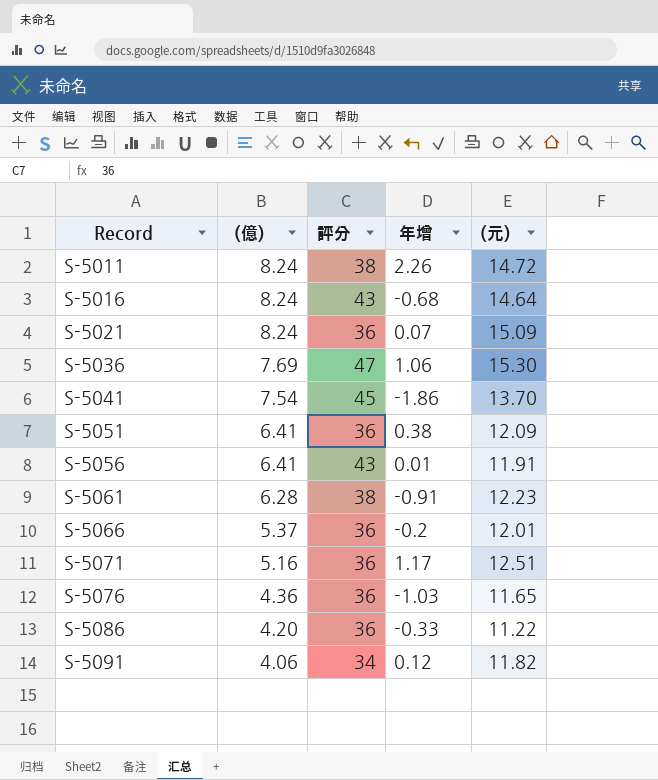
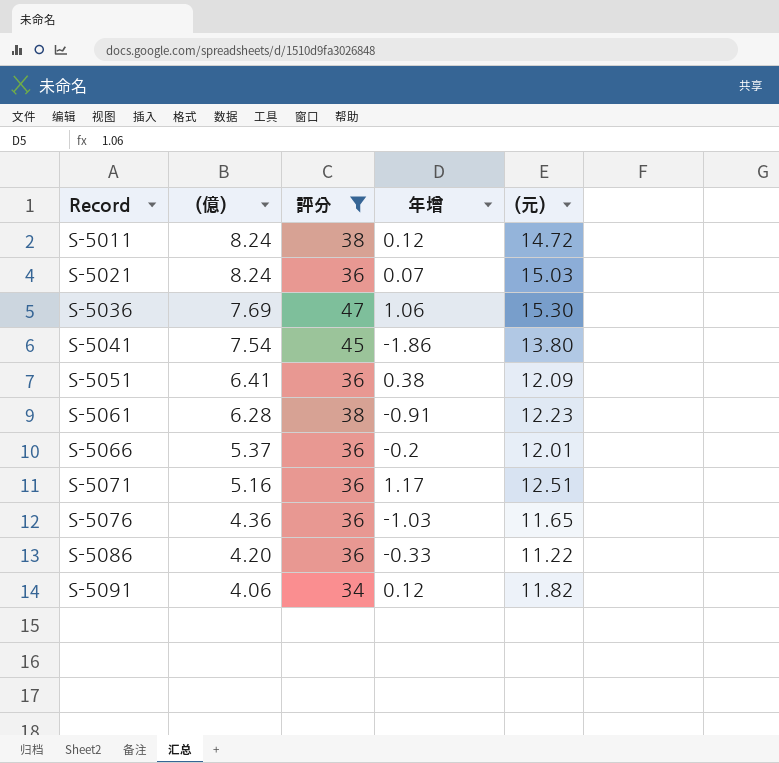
filter: none -> 評分 != 43
S-5011 | 年增: 2.26 -> 0.12
S-5021 | (元): 15.09 -> 15.03
S-5041 | (元): 13.70 -> 13.80

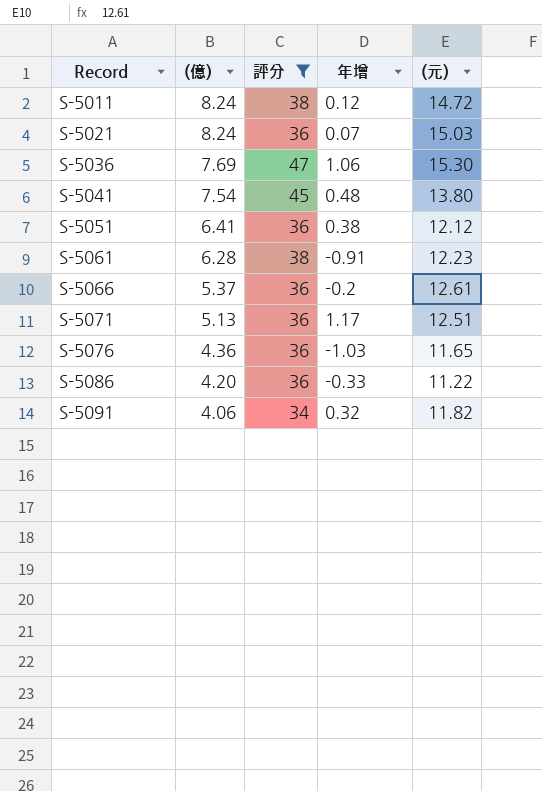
S-5041 | 年增: -1.86 -> 0.48
S-5051 | (元): 12.09 -> 12.12
S-5066 | (元): 12.01 -> 12.61
S-5071 | (億): 5.16 -> 5.13
S-5091 | 年增: 0.12 -> 0.32

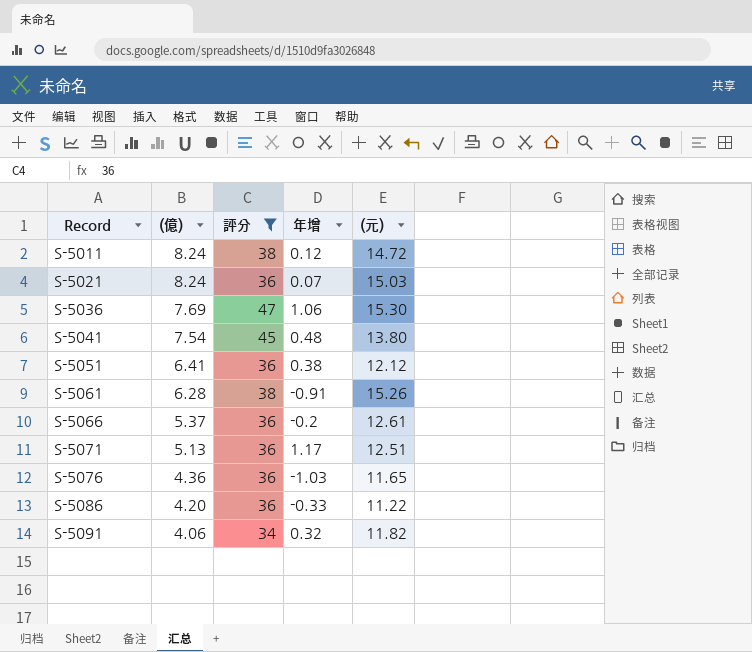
S-5061 | (元): 12.23 -> 15.26

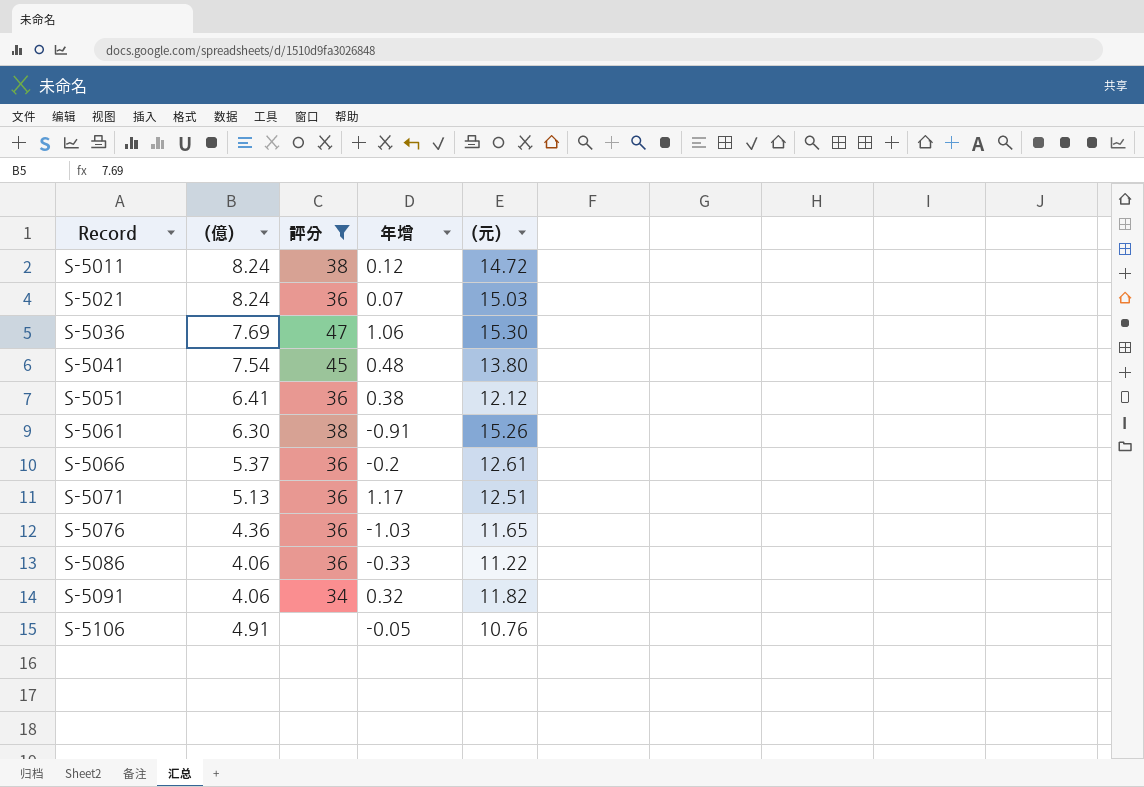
S-5061 | (億): 6.28 -> 6.30
S-5086 | (億): 4.20 -> 4.06
row S-5106: none -> 4.91 | none | -0.05 | 10.76

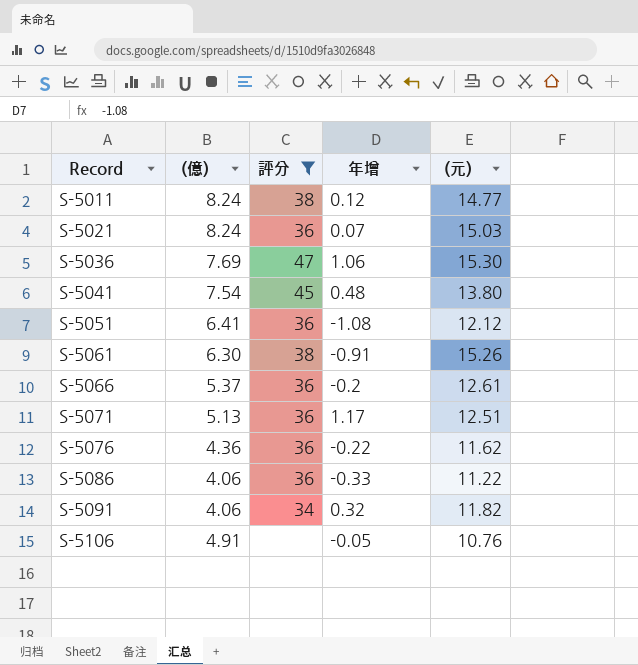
S-5011 | (元): 14.72 -> 14.77
S-5051 | 年增: 0.38 -> -1.08
S-5076 | 年增: -1.03 -> -0.22
S-5076 | (元): 11.65 -> 11.62

